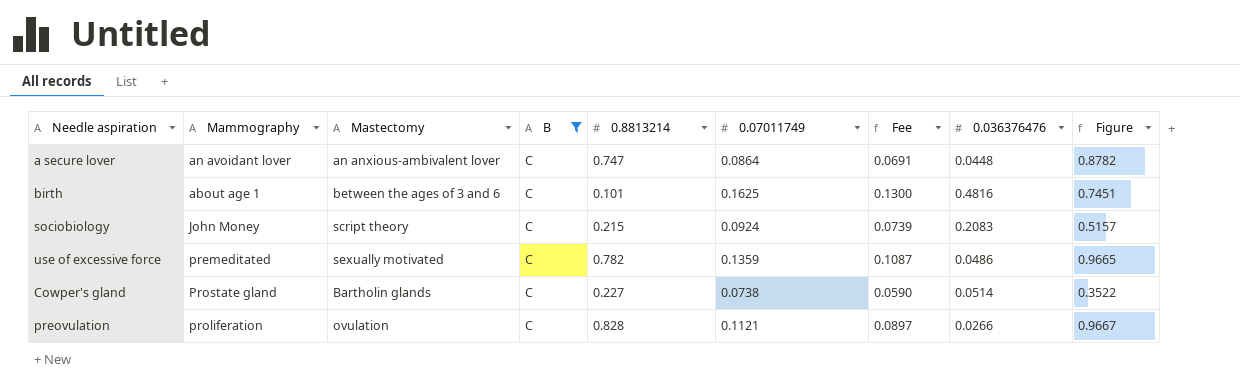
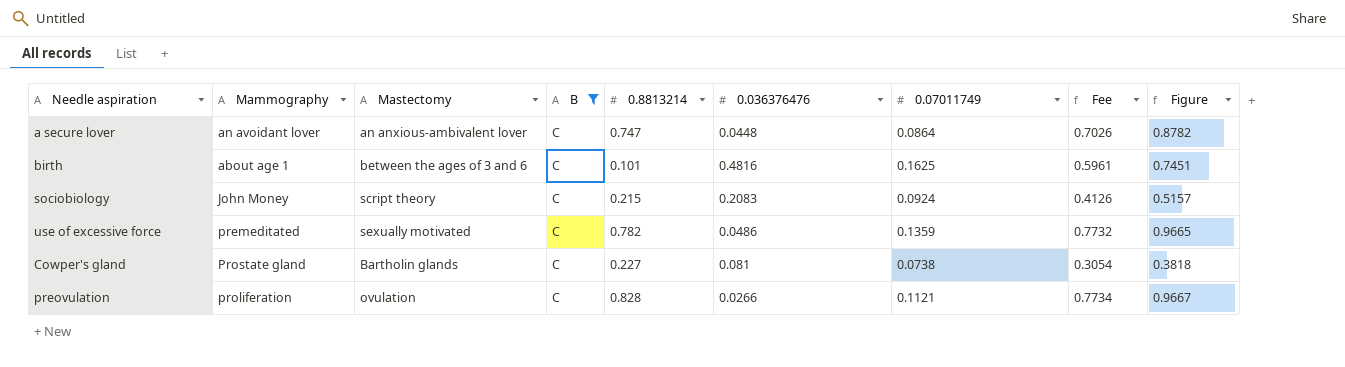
column 0.036376476 | position: 8 -> 6
column Fee | formula: [0.07011749] * 0.8 -> [Figure] * 0.8
Cowper's gland | 0.036376476: 0.0514 -> 0.081
Cowper's gland | Figure: 0.3522 -> 0.3818

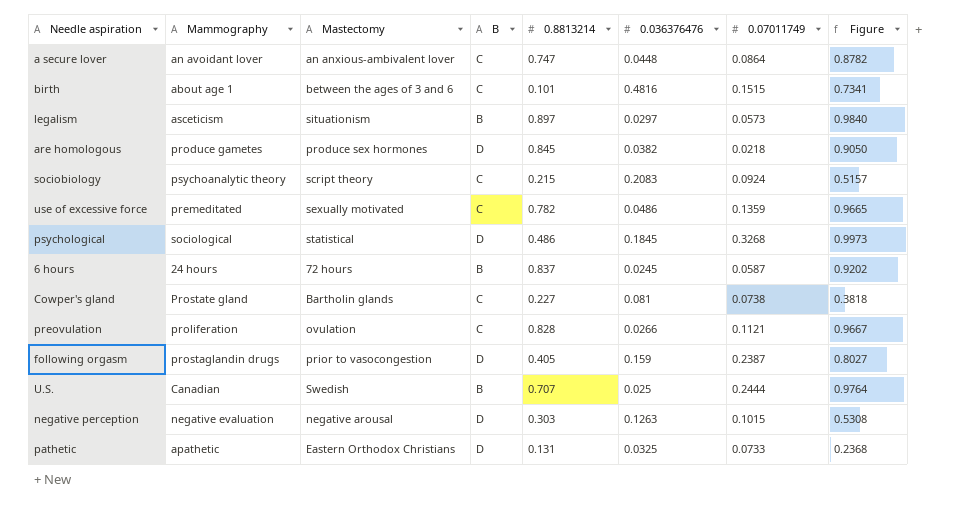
filter: B = C -> none
column Fee | formula: [Figure] * 0.8 -> none
birth | 0.07011749: 0.1625 -> 0.1515
birth | Figure: 0.7451 -> 0.7341
sociobiology | Mammography: John Money -> psychoanalytic theory

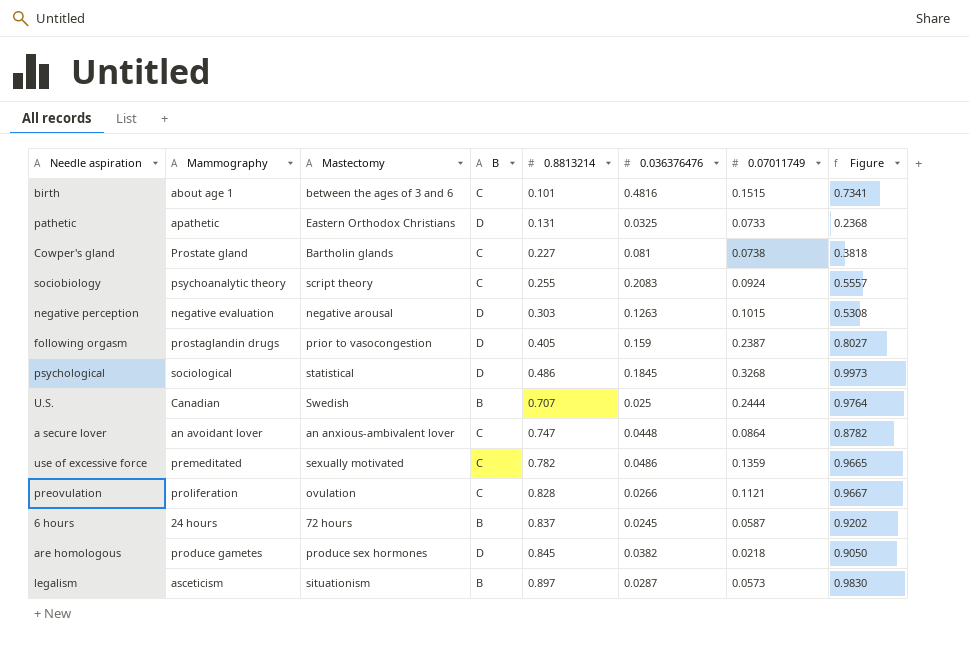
row order: none -> 0.8813214 ascending
sociobiology | 0.8813214: 0.215 -> 0.255
sociobiology | Figure: 0.5157 -> 0.5557
legalism | 0.036376476: 0.0297 -> 0.0287
legalism | Figure: 0.9840 -> 0.9830

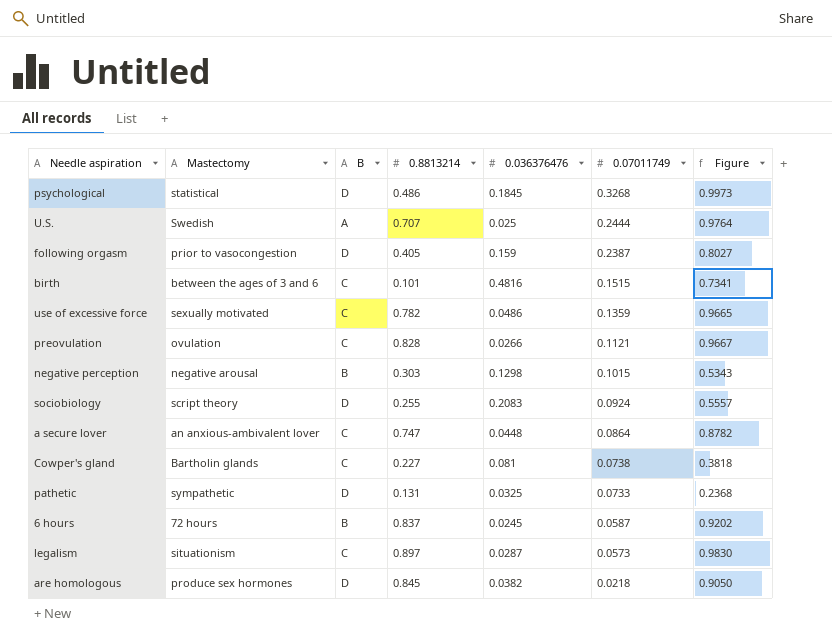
row order: 0.8813214 ascending -> 0.07011749 descending
column Mammography | position: 2 -> none
U.S. | B: B -> A
negative perception | B: D -> B
negative perception | 0.036376476: 0.1263 -> 0.1298
negative perception | Figure: 0.5308 -> 0.5343
sociobiology | B: C -> D
pathetic | Mastectomy: Eastern Orthodox Christians -> sympathetic
legalism | B: B -> C

